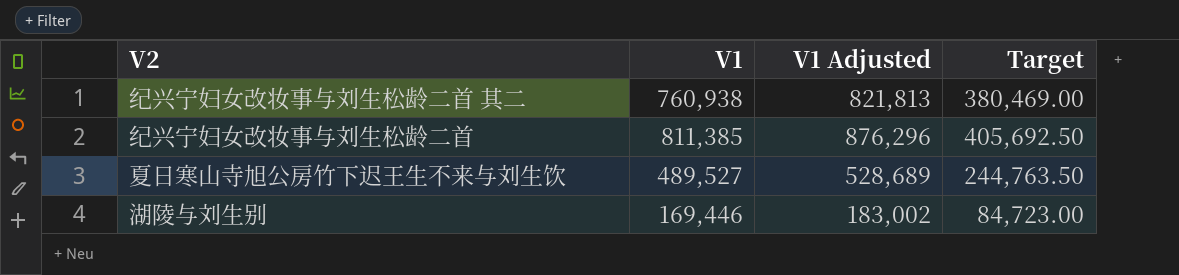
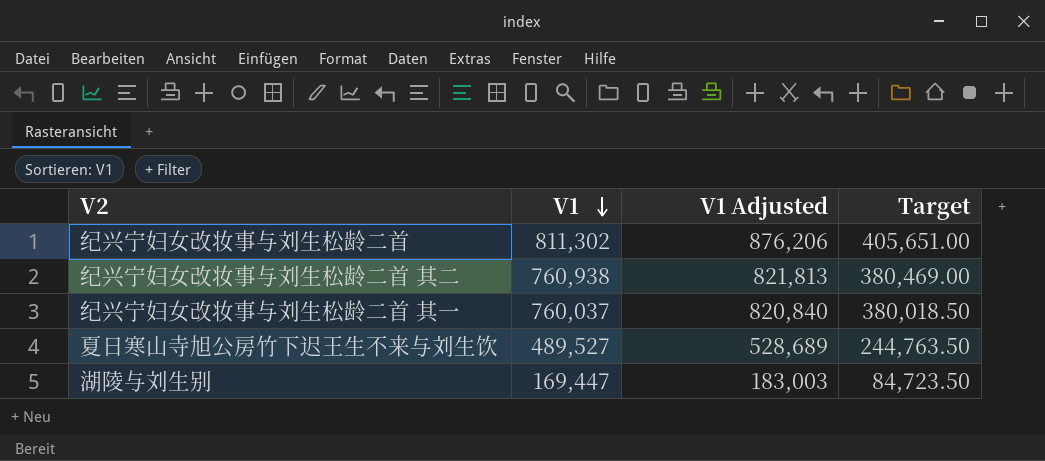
row order: none -> V1 descending
纪兴宁妇女改妆事与刘生松龄二首 | V1: 811,385 -> 811,302
纪兴宁妇女改妆事与刘生松龄二首 | V1 Adjusted: 876,296 -> 876,206
纪兴宁妇女改妆事与刘生松龄二首 | Target: 405,692.50 -> 405,651.00
row 纪兴宁妇女改妆事与刘生松龄二首 其一: none -> 760,037 | 820,840 | 380,018.50
湖陵与刘生别 | V1: 169,446 -> 169,447
湖陵与刘生别 | V1 Adjusted: 183,002 -> 183,003
湖陵与刘生别 | Target: 84,723.00 -> 84,723.50

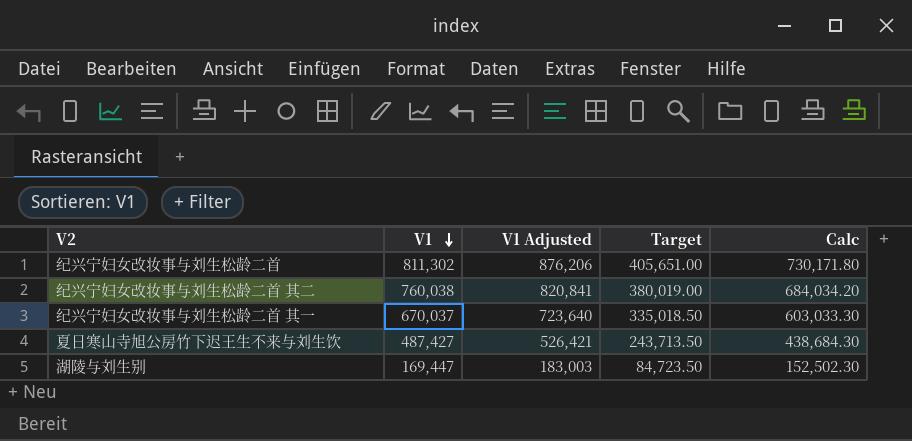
column Calc | formula: none -> [V1] * 0.9
纪兴宁妇女改妆事与刘生松龄二首 其二 | V1: 760,938 -> 760,038
纪兴宁妇女改妆事与刘生松龄二首 其二 | V1 Adjusted: 821,813 -> 820,841
纪兴宁妇女改妆事与刘生松龄二首 其二 | Target: 380,469.00 -> 380,019.00
纪兴宁妇女改妆事与刘生松龄二首 其一 | V1: 760,037 -> 670,037
纪兴宁妇女改妆事与刘生松龄二首 其一 | V1 Adjusted: 820,840 -> 723,640
纪兴宁妇女改妆事与刘生松龄二首 其一 | Target: 380,018.50 -> 335,018.50
夏日寒山寺旭公房竹下迟王生不来与刘生饮 | V1: 489,527 -> 487,427
夏日寒山寺旭公房竹下迟王生不来与刘生饮 | V1 Adjusted: 528,689 -> 526,421
夏日寒山寺旭公房竹下迟王生不来与刘生饮 | Target: 244,763.50 -> 243,713.50

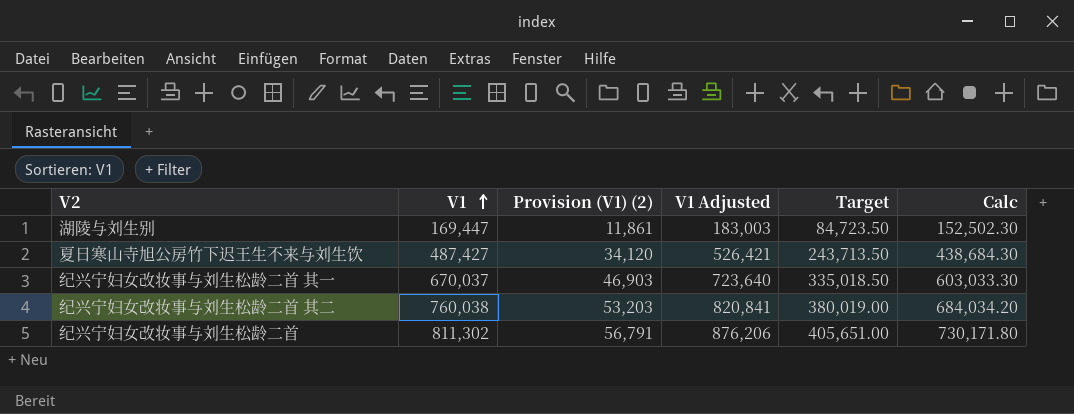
row order: V1 descending -> V1 ascending
column Provision (V1) (2) | formula: none -> [V1] * 0.07

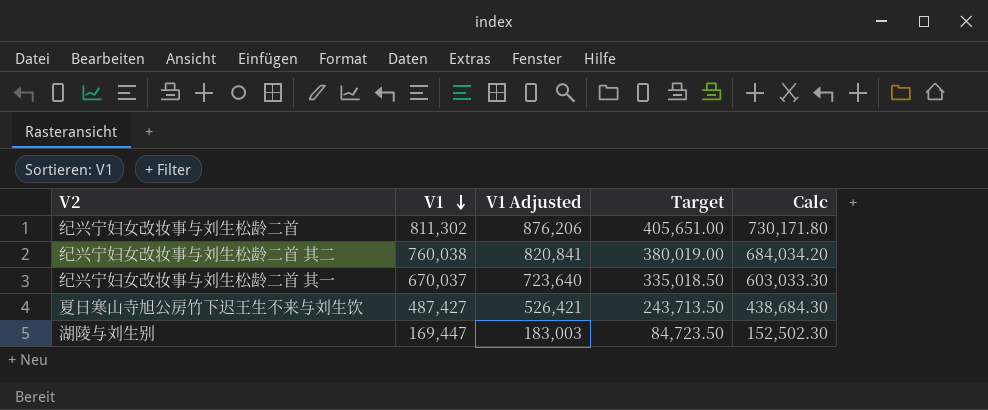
row order: V1 ascending -> V1 descending
column Provision (V1) (2) | formula: [V1] * 0.07 -> none

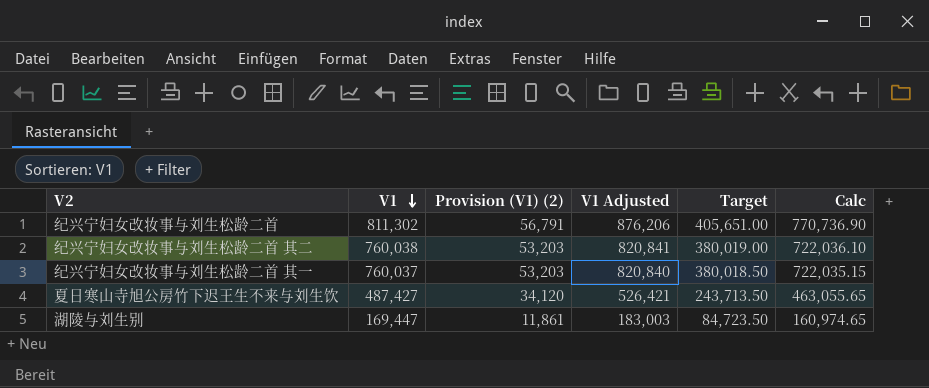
column Provision (V1) (2) | formula: none -> [V1] * 0.07
column Calc | formula: [V1] * 0.9 -> [V1] * 0.95
纪兴宁妇女改妆事与刘生松龄二首 其一 | V1: 670,037 -> 760,037
纪兴宁妇女改妆事与刘生松龄二首 其一 | V1 Adjusted: 723,640 -> 820,840
纪兴宁妇女改妆事与刘生松龄二首 其一 | Target: 335,018.50 -> 380,018.50

